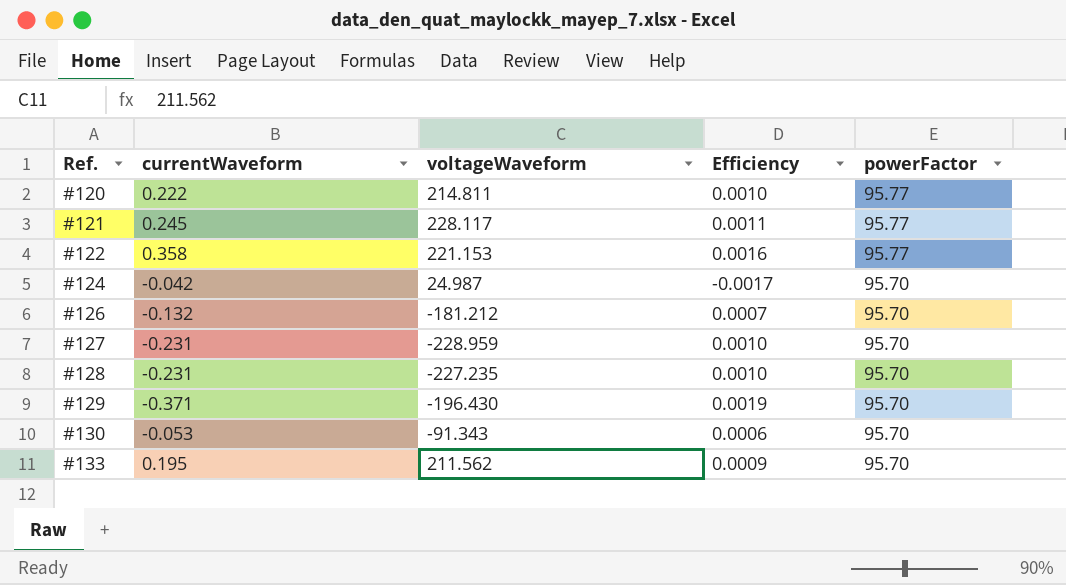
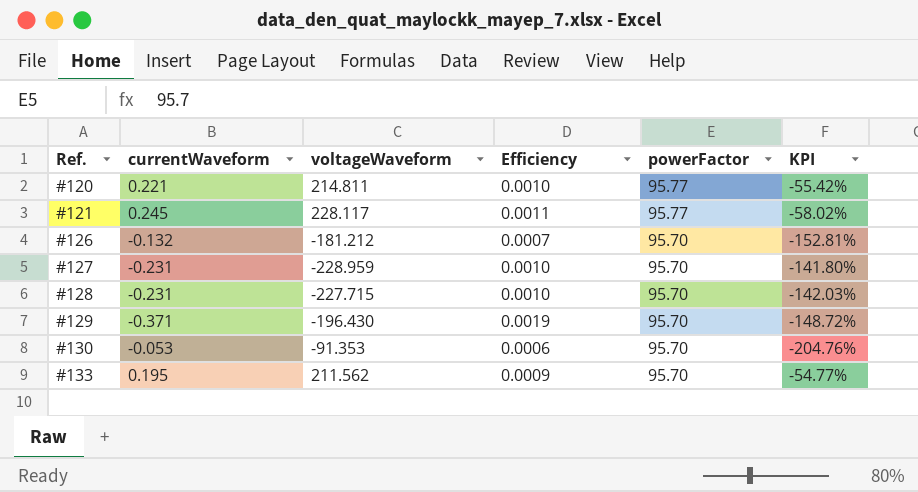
column KPI | formula: none -> ([powerFactor] - [voltageWaveform]) / [voltageWaveform]
row #122: 0.358 | 221.153 | 0.0016 | 95.77 -> none
row #124: -0.042 | 24.987 | -0.0017 | 95.70 -> none
#120 | currentWaveform: 0.222 -> 0.221
#128 | voltageWaveform: -227.235 -> -227.715
#130 | voltageWaveform: -91.343 -> -91.353

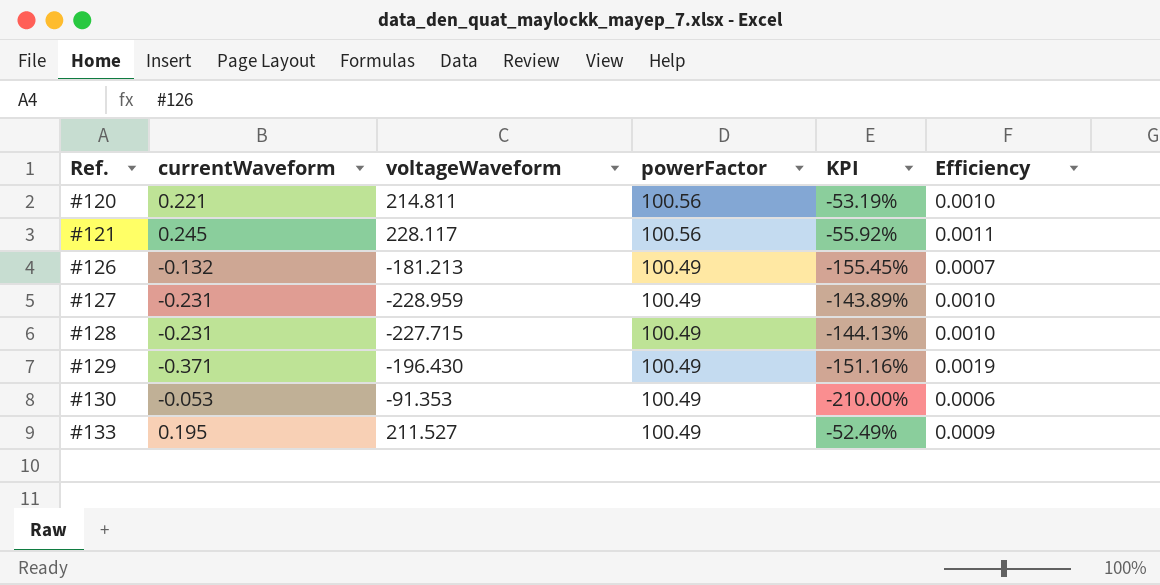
column Efficiency | position: 4 -> 6
#120 | powerFactor: 95.77 -> 100.56
#120 | KPI: -55.42% -> -53.19%
#121 | powerFactor: 95.77 -> 100.56
#121 | KPI: -58.02% -> -55.92%
#126 | voltageWaveform: -181.212 -> -181.213
#126 | powerFactor: 95.70 -> 100.49
#126 | KPI: -152.81% -> -155.45%
#127 | powerFactor: 95.70 -> 100.49
#127 | KPI: -141.80% -> -143.89%
#128 | powerFactor: 95.70 -> 100.49
#128 | KPI: -142.03% -> -144.13%
#129 | powerFactor: 95.70 -> 100.49
#129 | KPI: -148.72% -> -151.16%
#130 | powerFactor: 95.70 -> 100.49
#130 | KPI: -204.76% -> -210.00%
#133 | voltageWaveform: 211.562 -> 211.527
#133 | powerFactor: 95.70 -> 100.49
#133 | KPI: -54.77% -> -52.49%

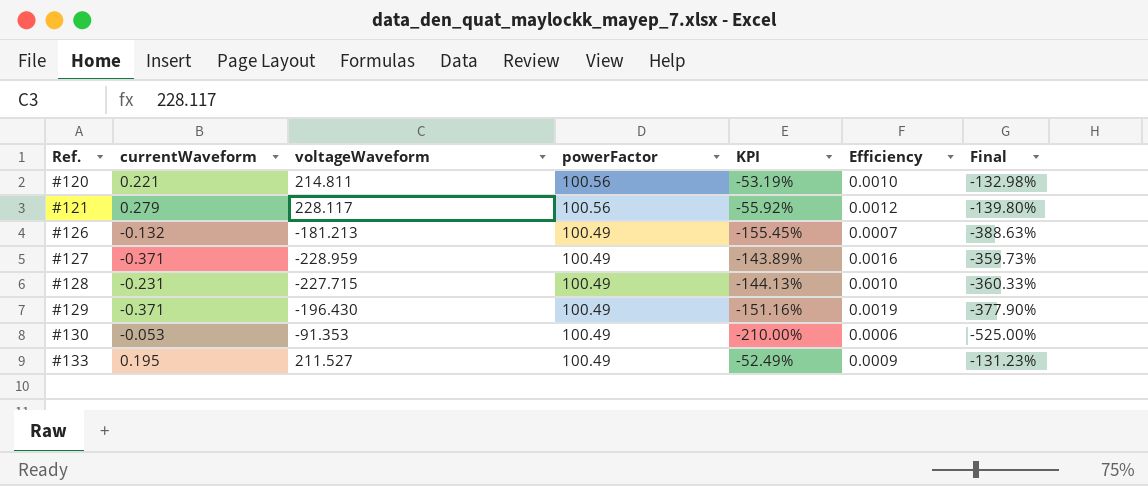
column Final | formula: none -> [KPI] * 2.5
#121 | currentWaveform: 0.245 -> 0.279
#121 | Efficiency: 0.0011 -> 0.0012
#127 | currentWaveform: -0.231 -> -0.371
#127 | Efficiency: 0.0010 -> 0.0016

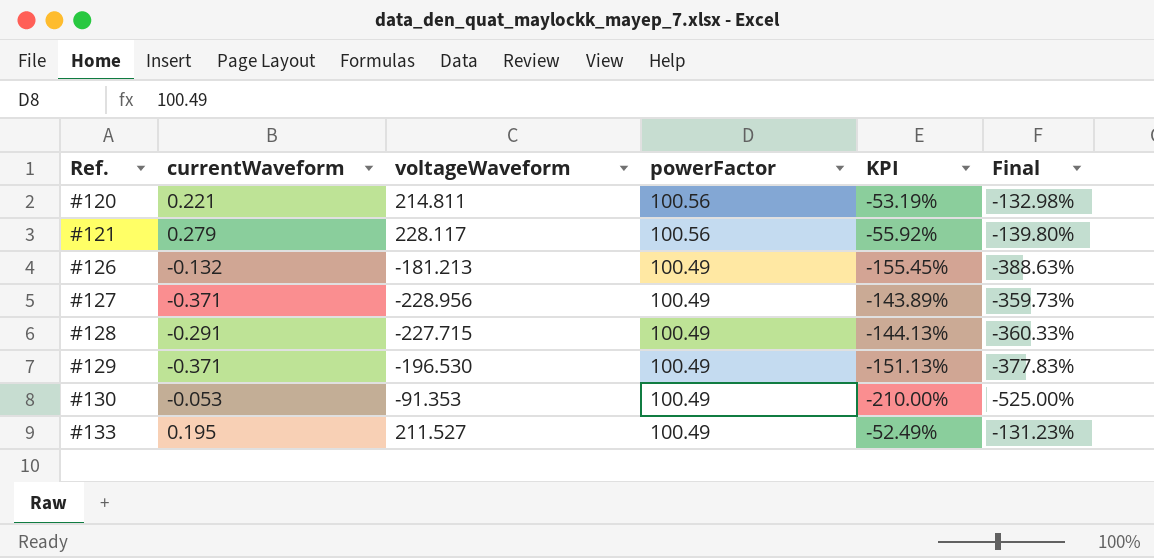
column Efficiency | formula: [currentWaveform] / [voltageWaveform] -> none
#127 | voltageWaveform: -228.959 -> -228.956
#128 | currentWaveform: -0.231 -> -0.291
#129 | voltageWaveform: -196.430 -> -196.530
#129 | KPI: -151.16% -> -151.13%
#129 | Final: -377.90% -> -377.83%

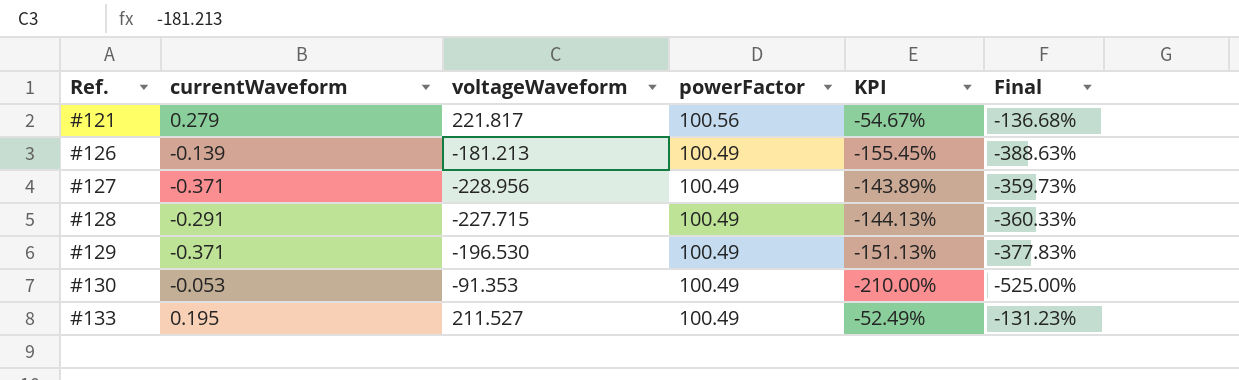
row #120: 0.221 | 214.811 | 100.56 | -53.19% | -132.98% -> none
#121 | voltageWaveform: 228.117 -> 221.817
#121 | KPI: -55.92% -> -54.67%
#121 | Final: -139.80% -> -136.68%
#126 | currentWaveform: -0.132 -> -0.139

